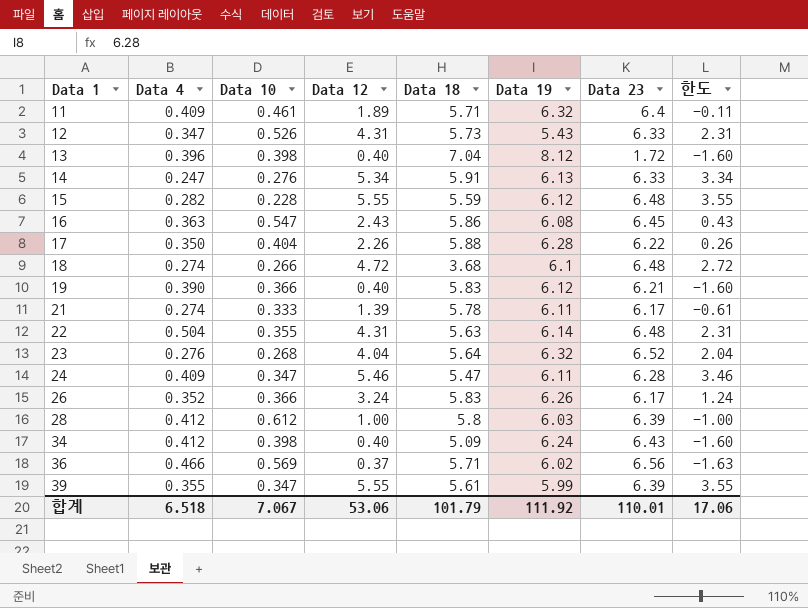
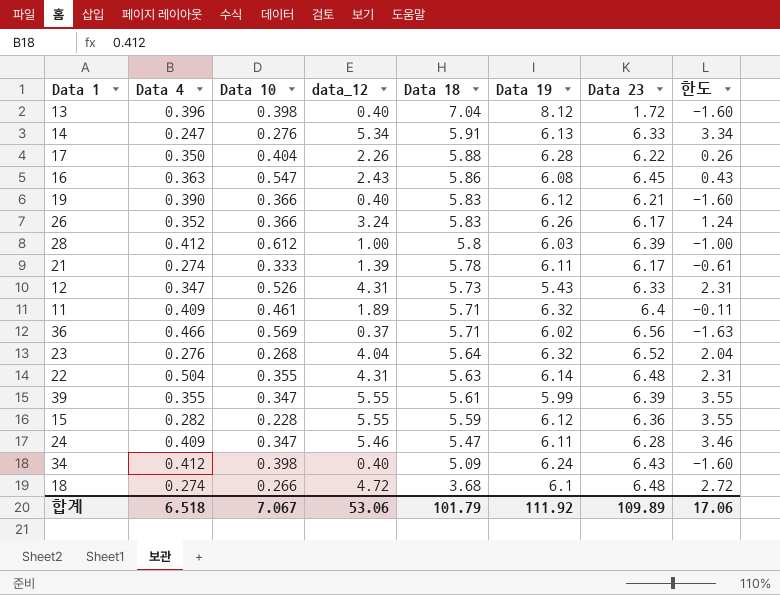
row order: Data 1 ascending -> Data 18 descending
column name: Data 12 -> data_12
15 | Data 23: 6.48 -> 6.36
합계 | Data 23: 110.01 -> 109.89

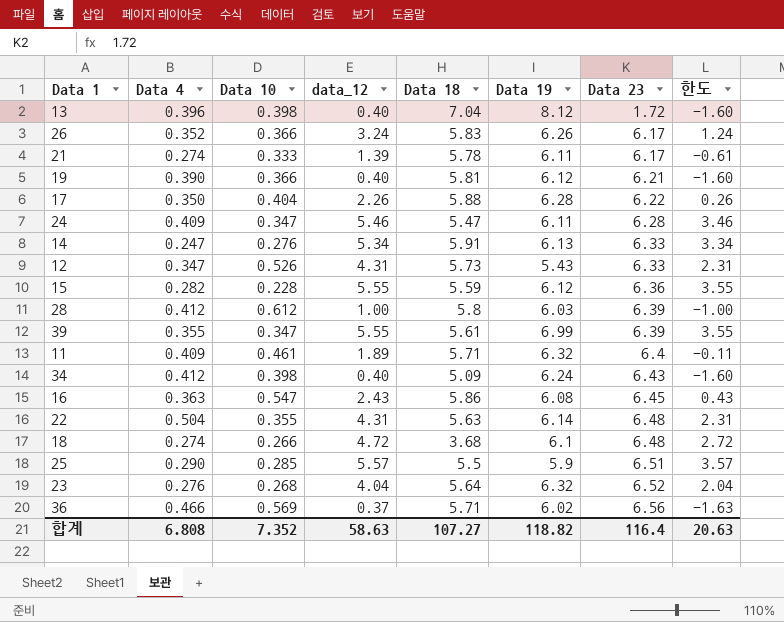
row order: Data 18 descending -> Data 23 ascending
19 | Data 18: 5.83 -> 5.81
39 | Data 19: 5.99 -> 6.99
row 25: none -> 0.290 | 0.285 | 5.57 | 5.5 | 5.9 | 6.51 | 3.57
합계 | Data 4: 6.518 -> 6.808
합계 | Data 10: 7.067 -> 7.352
합계 | data_12: 53.06 -> 58.63
합계 | Data 18: 101.79 -> 107.27
합계 | Data 19: 111.92 -> 118.82
합계 | Data 23: 109.89 -> 116.4
합계 | 한도: 17.06 -> 20.63

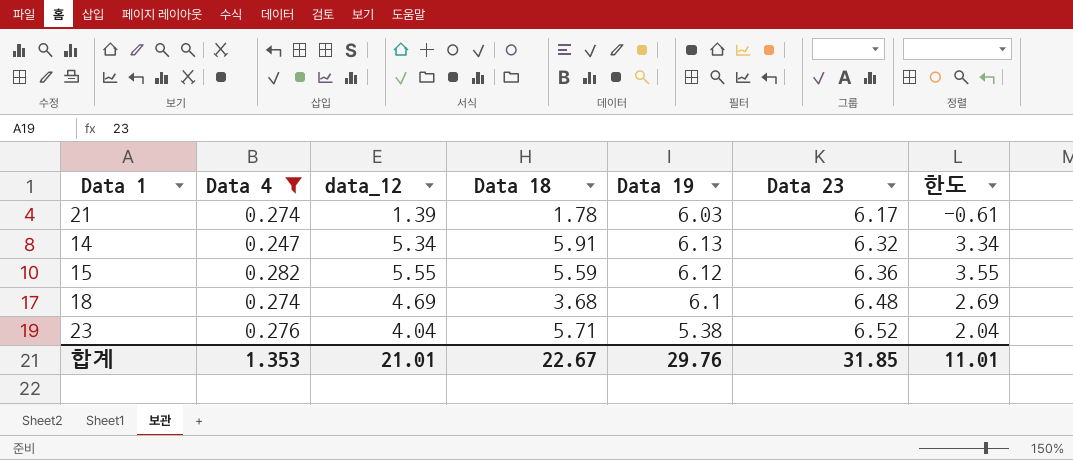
filter: none -> Data 4 <= 0.282
column Data 10 | position: 3 -> none
21 | Data 18: 5.78 -> 1.78
21 | Data 19: 6.11 -> 6.03
14 | Data 23: 6.33 -> 6.32
18 | data_12: 4.72 -> 4.69
18 | 한도: 2.72 -> 2.69
23 | Data 18: 5.64 -> 5.71
23 | Data 19: 6.32 -> 5.38
합계 | Data 4: 6.808 -> 1.353
합계 | data_12: 58.63 -> 21.01
합계 | Data 18: 107.27 -> 22.67
합계 | Data 19: 118.82 -> 29.76
합계 | Data 23: 116.4 -> 31.85
합계 | 한도: 20.63 -> 11.01

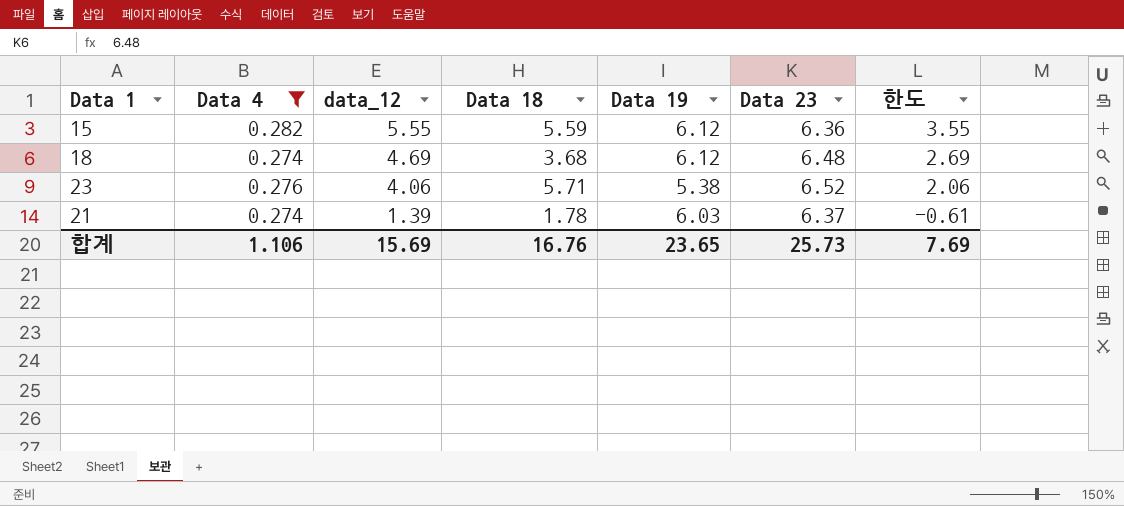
row order: Data 23 ascending -> data_12 descending
row 14: 0.247 | 5.34 | 5.91 | 6.13 | 6.32 | 3.34 -> none
18 | Data 19: 6.1 -> 6.12
23 | data_12: 4.04 -> 4.06
23 | 한도: 2.04 -> 2.06
21 | Data 23: 6.17 -> 6.37
합계 | Data 4: 1.353 -> 1.106
합계 | data_12: 21.01 -> 15.69
합계 | Data 18: 22.67 -> 16.76
합계 | Data 19: 29.76 -> 23.65
합계 | Data 23: 31.85 -> 25.73
합계 | 한도: 11.01 -> 7.69

